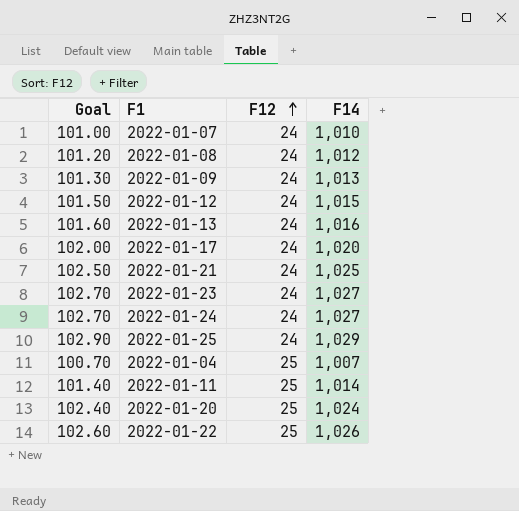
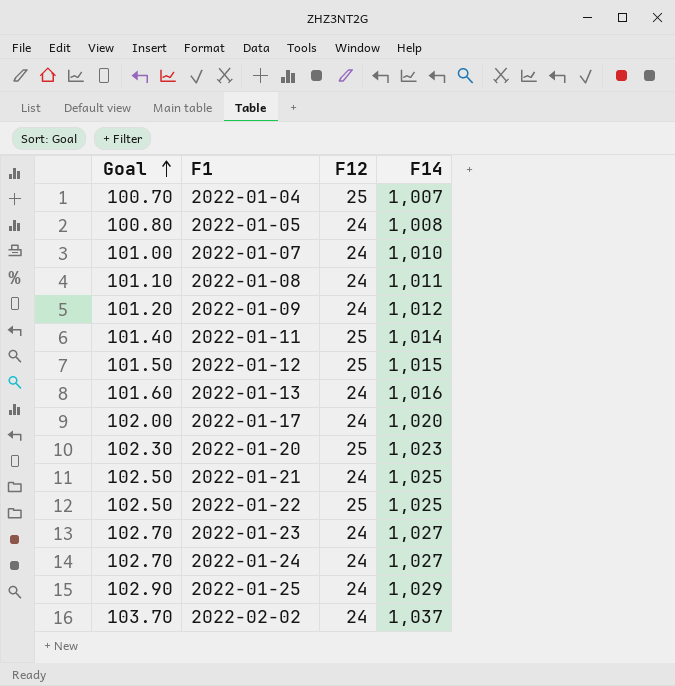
row order: F12 ascending -> Goal ascending
row 2022-01-05: none -> 100.80 | 24 | 1,008
2022-01-08 | Goal: 101.20 -> 101.10
2022-01-08 | F14: 1,012 -> 1,011
2022-01-09 | Goal: 101.30 -> 101.20
2022-01-09 | F14: 1,013 -> 1,012
2022-01-12 | F12: 24 -> 25
2022-01-20 | Goal: 102.40 -> 102.30
2022-01-20 | F14: 1,024 -> 1,023
2022-01-22 | Goal: 102.60 -> 102.50
2022-01-22 | F14: 1,026 -> 1,025
row 2022-02-02: none -> 103.70 | 24 | 1,037

